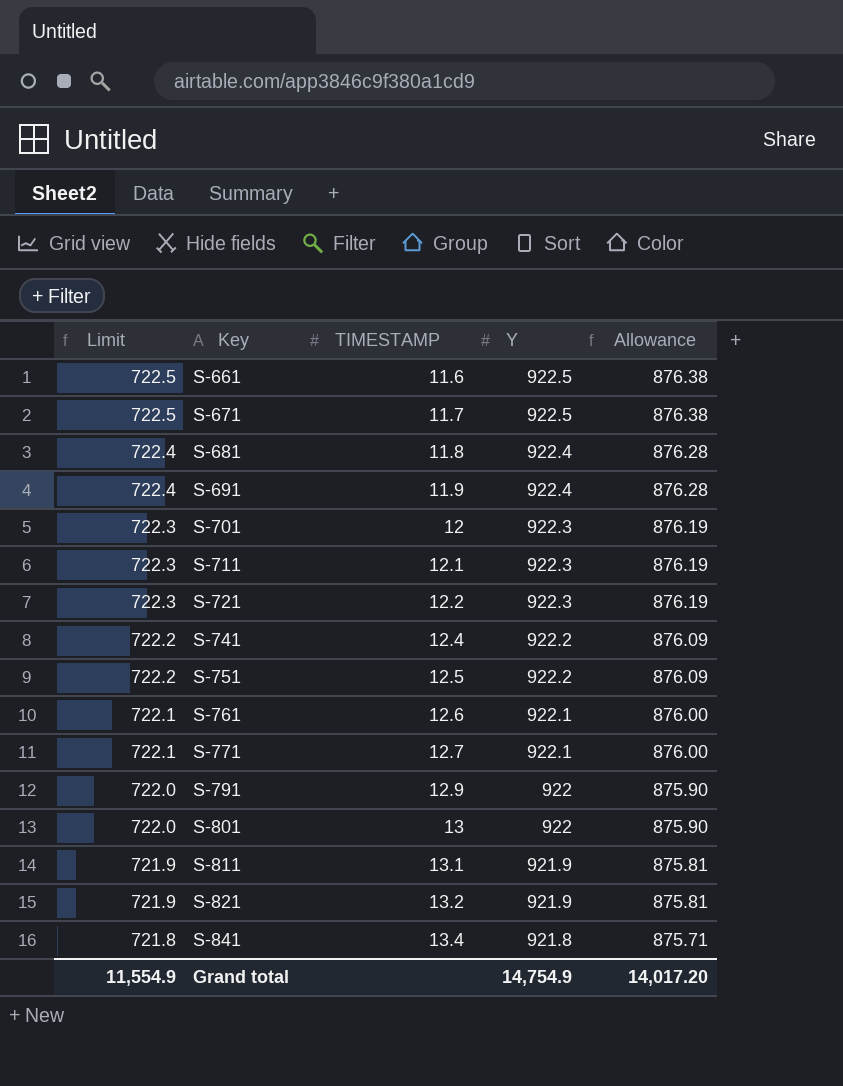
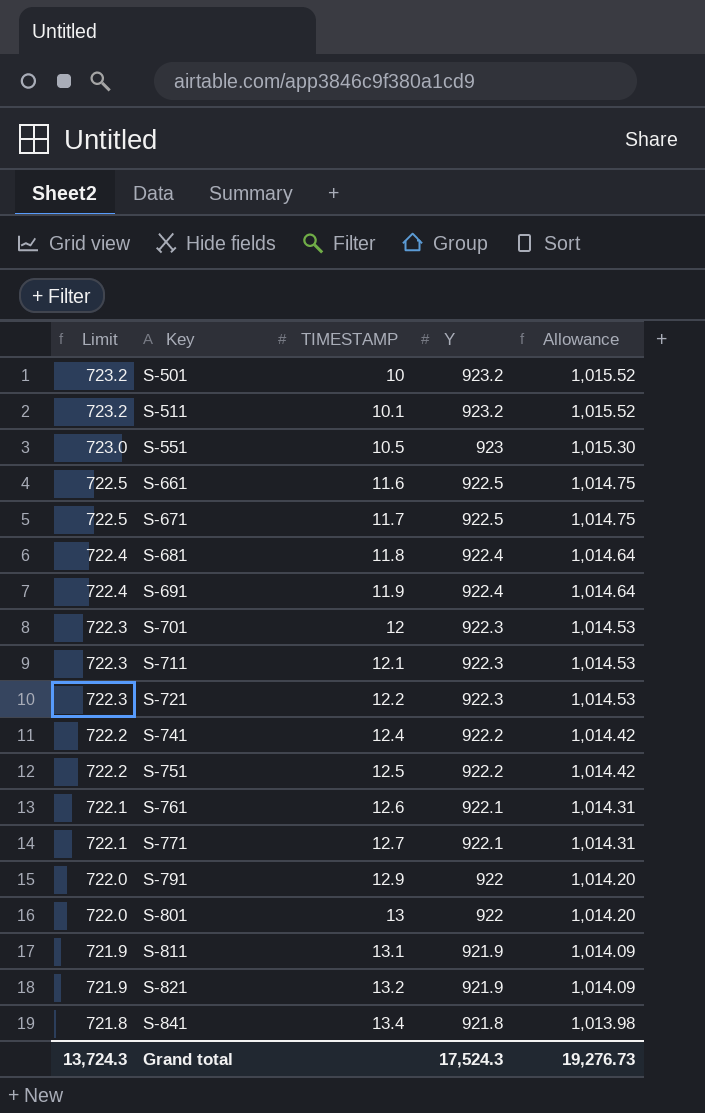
column Allowance | formula: [Y] * 0.95 -> [Y] * 1.1
row S-501: none -> 723.2 | 10 | 923.2 | 1,015.52
row S-511: none -> 723.2 | 10.1 | 923.2 | 1,015.52
row S-551: none -> 723.0 | 10.5 | 923 | 1,015.30
Grand total | Limit: 11,554.9 -> 13,724.3
Grand total | Y: 14,754.9 -> 17,524.3
Grand total | Allowance: 14,017.20 -> 19,276.73

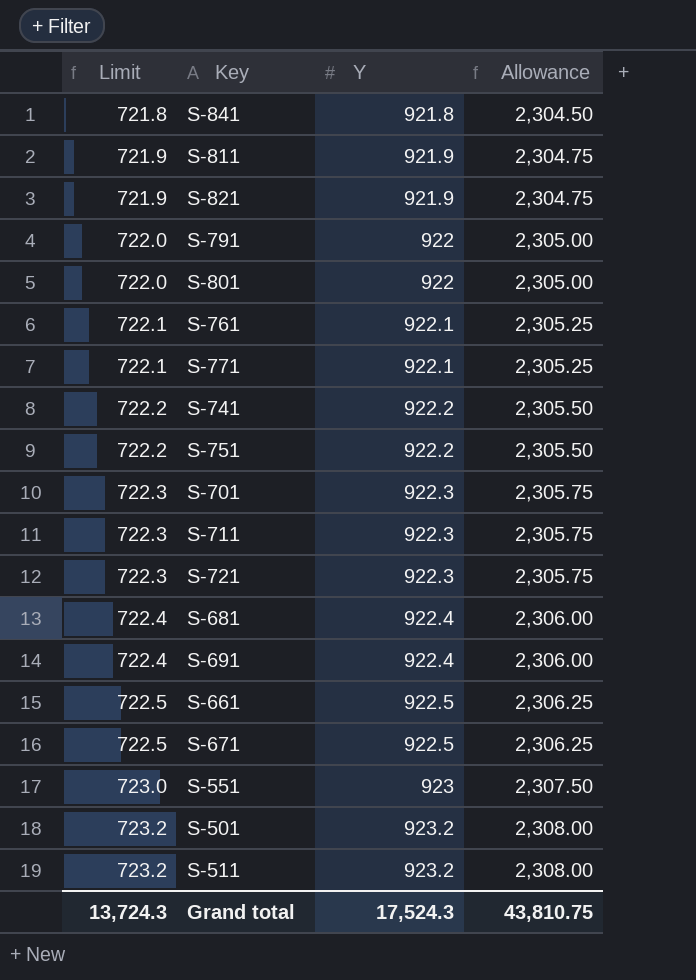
row order: Limit descending -> Limit ascending
column TIMESTAMP | position: 3 -> none
column Allowance | formula: [Y] * 1.1 -> [Y] * 2.5
Grand total | Allowance: 19,276.73 -> 43,810.75

